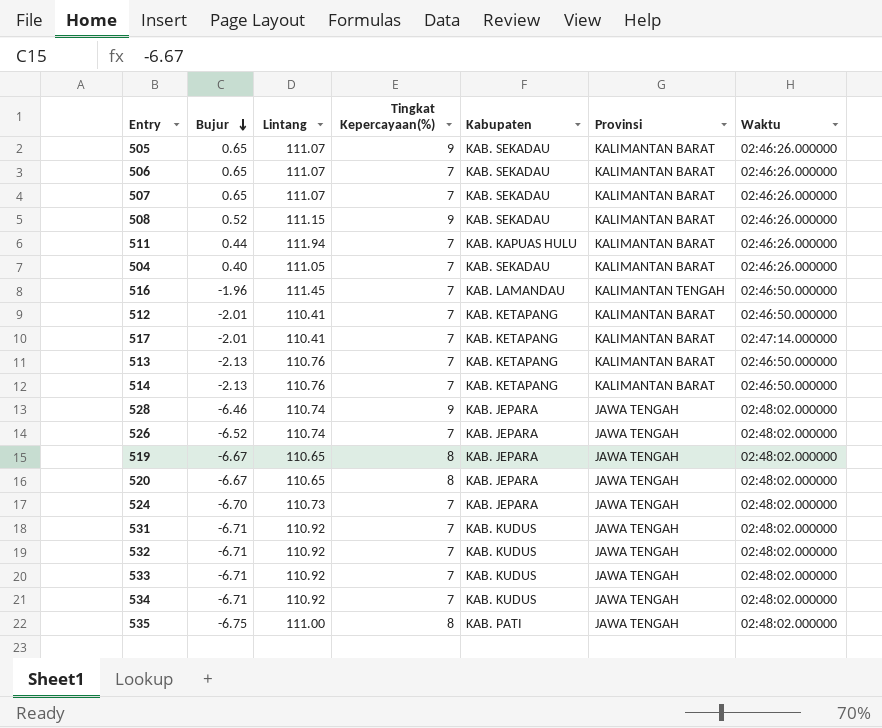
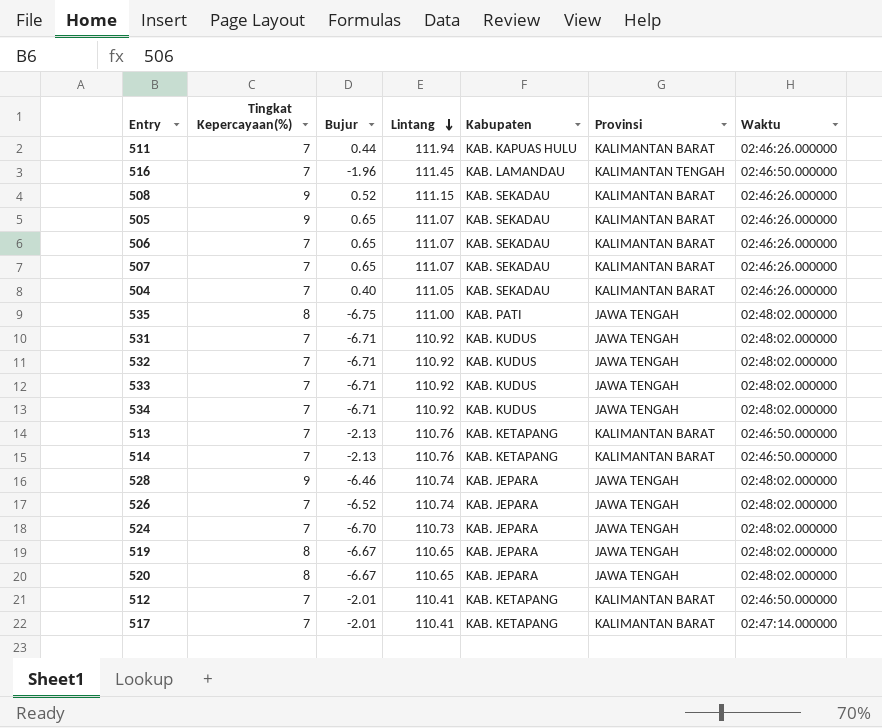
row order: Bujur descending -> Lintang descending
column Tingkat Kepercayaan(%) | position: 4 -> 2

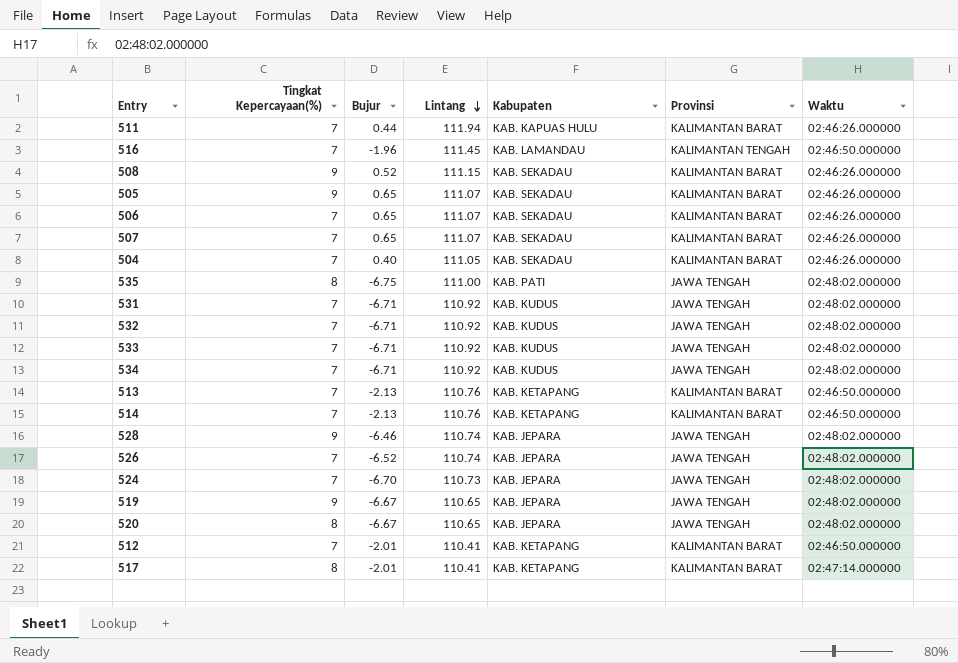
519 | Tingkat Kepercayaan(%): 8 -> 9
517 | Tingkat Kepercayaan(%): 7 -> 8

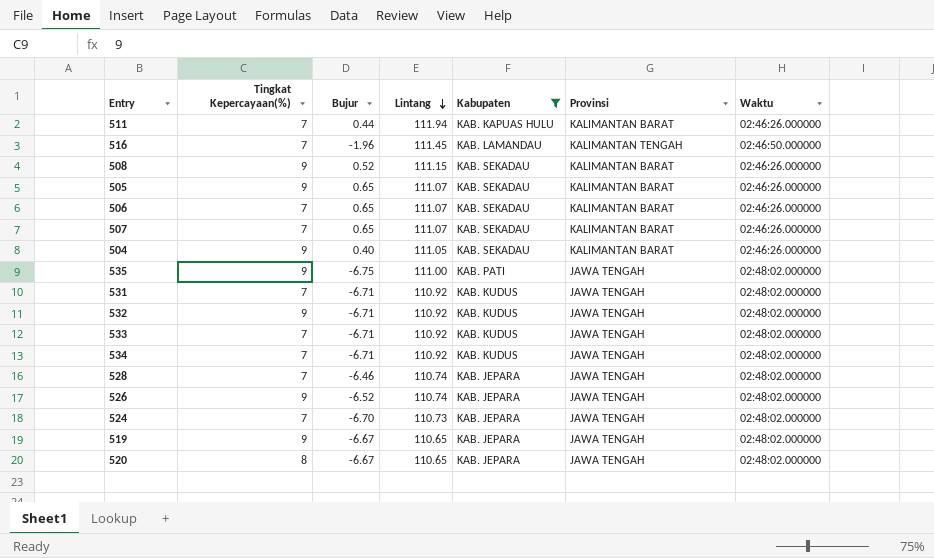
filter: none -> Kabupaten != KAB. KETAPANG
504 | Tingkat Kepercayaan(%): 7 -> 9
535 | Tingkat Kepercayaan(%): 8 -> 9
532 | Tingkat Kepercayaan(%): 7 -> 9
528 | Tingkat Kepercayaan(%): 9 -> 7
526 | Tingkat Kepercayaan(%): 7 -> 9

